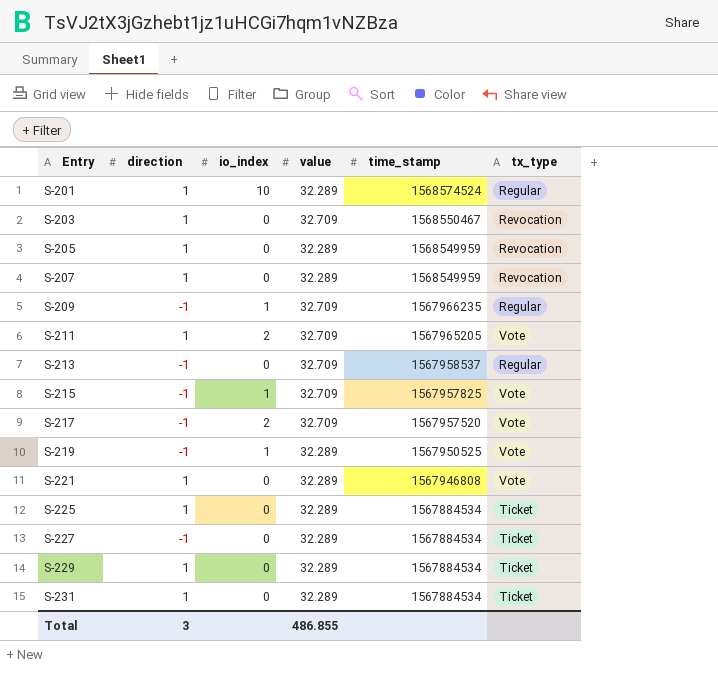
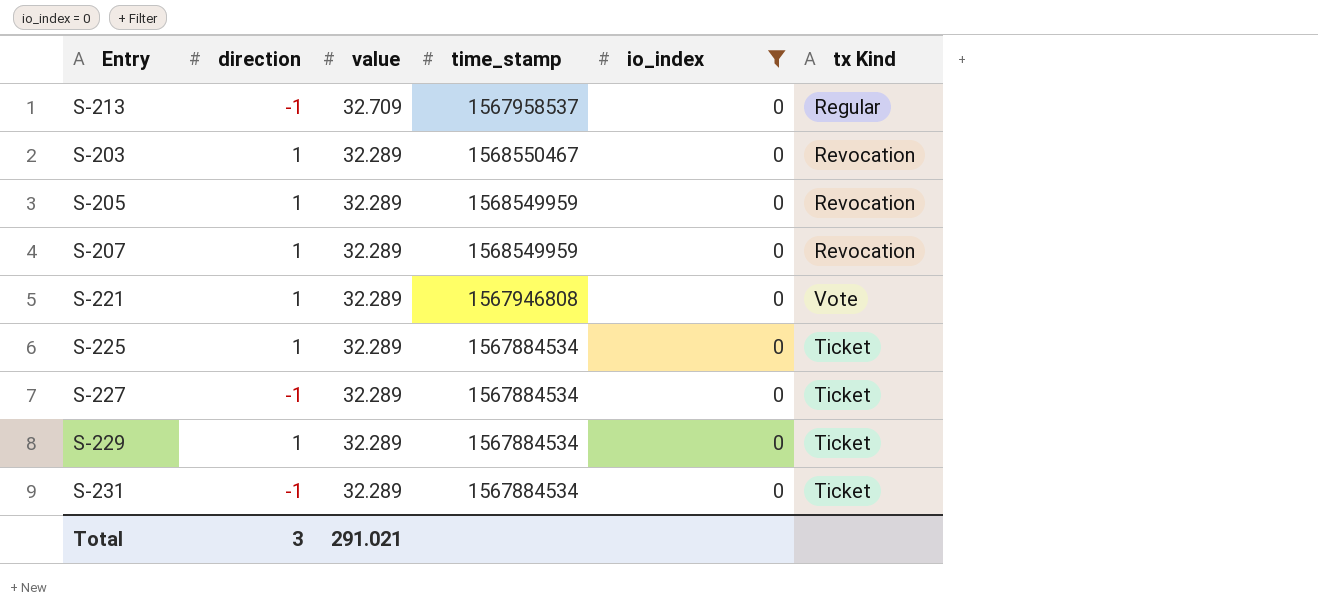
filter: none -> io_index = 0
row order: Entry ascending -> value descending
column io_index | position: 3 -> 5
column name: tx_type -> tx Kind
S-203 | value: 32.709 -> 32.289
S-231 | direction: 1 -> -1
Total | value: 486.855 -> 291.021

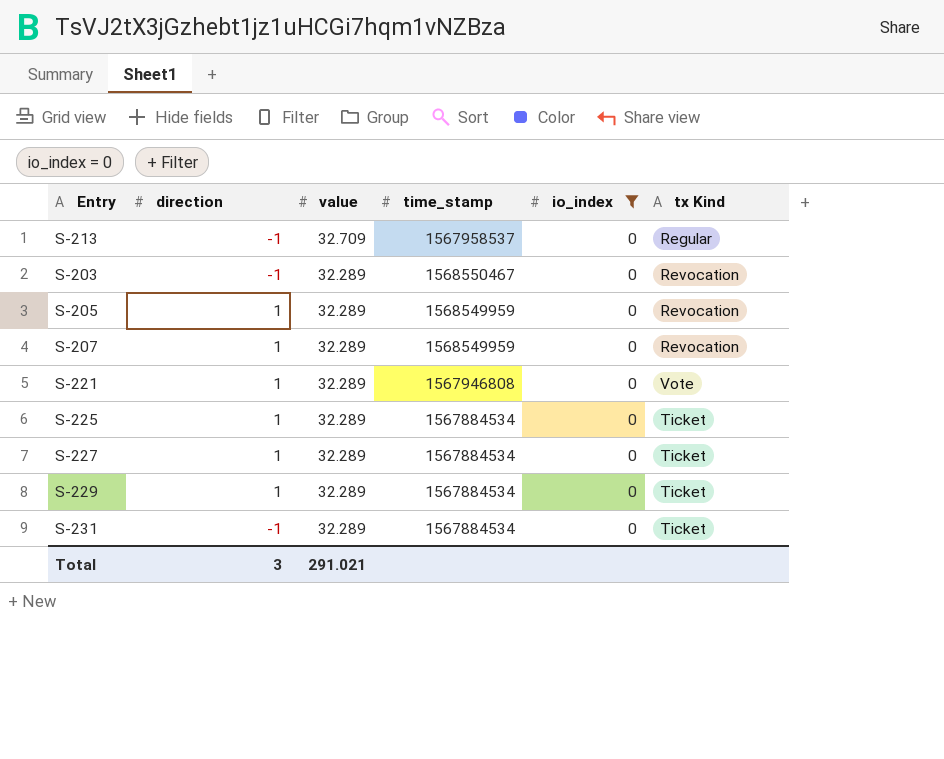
S-203 | direction: 1 -> -1
S-227 | direction: -1 -> 1

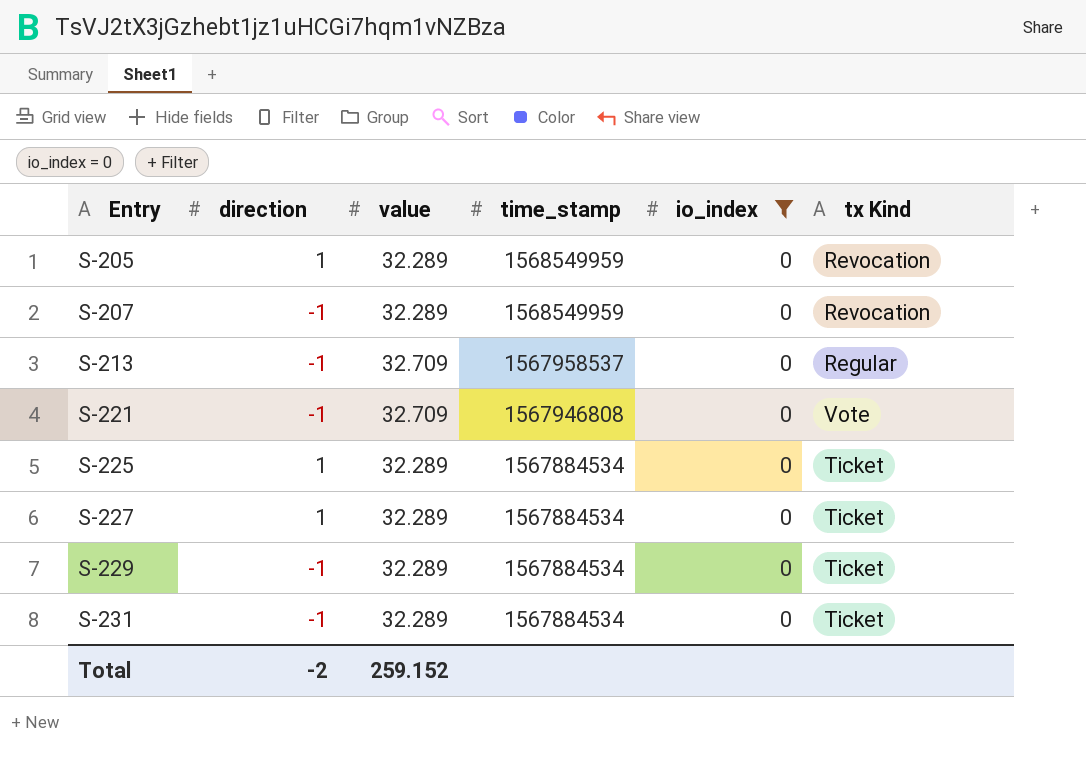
row order: value descending -> Entry ascending
row S-203: -1 | 32.289 | 1568550467 | 0 | Revocation -> none
S-207 | direction: 1 -> -1
S-221 | direction: 1 -> -1
S-221 | value: 32.289 -> 32.709
S-229 | direction: 1 -> -1
Total | direction: 3 -> -2
Total | value: 291.021 -> 259.152

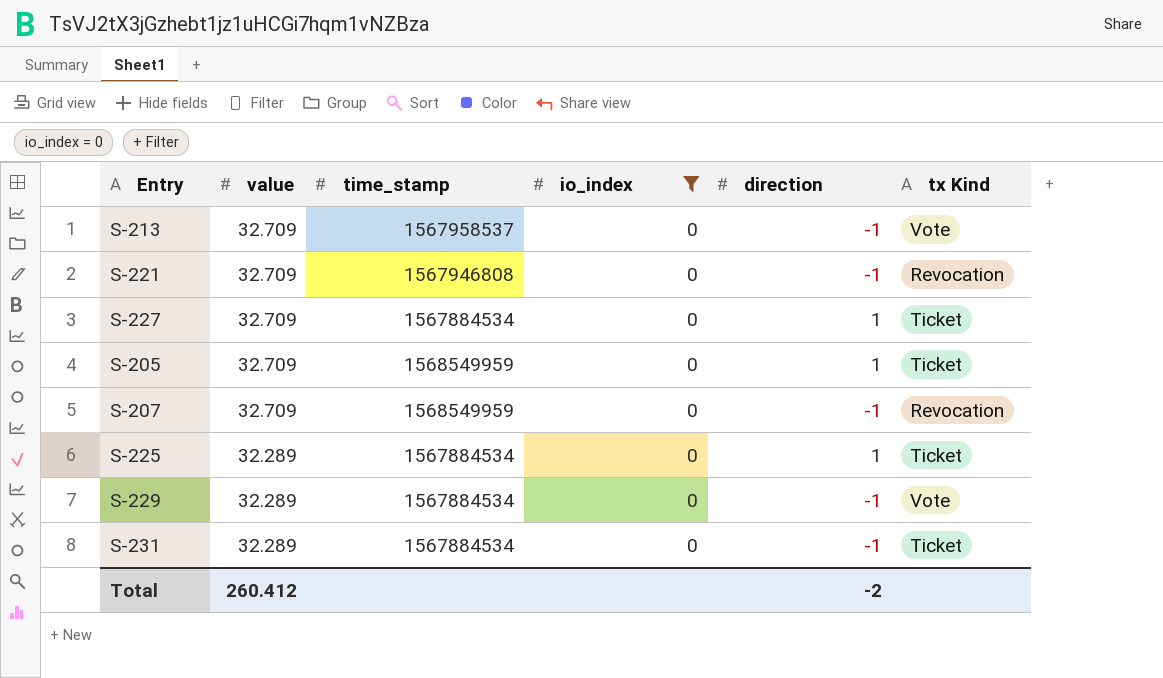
row order: Entry ascending -> value descending
column direction | position: 2 -> 5
S-213 | tx Kind: Regular -> Vote
S-221 | tx Kind: Vote -> Revocation
S-227 | value: 32.289 -> 32.709
S-205 | value: 32.289 -> 32.709
S-205 | tx Kind: Revocation -> Ticket
S-207 | value: 32.289 -> 32.709
S-229 | tx Kind: Ticket -> Vote
Total | value: 259.152 -> 260.412

